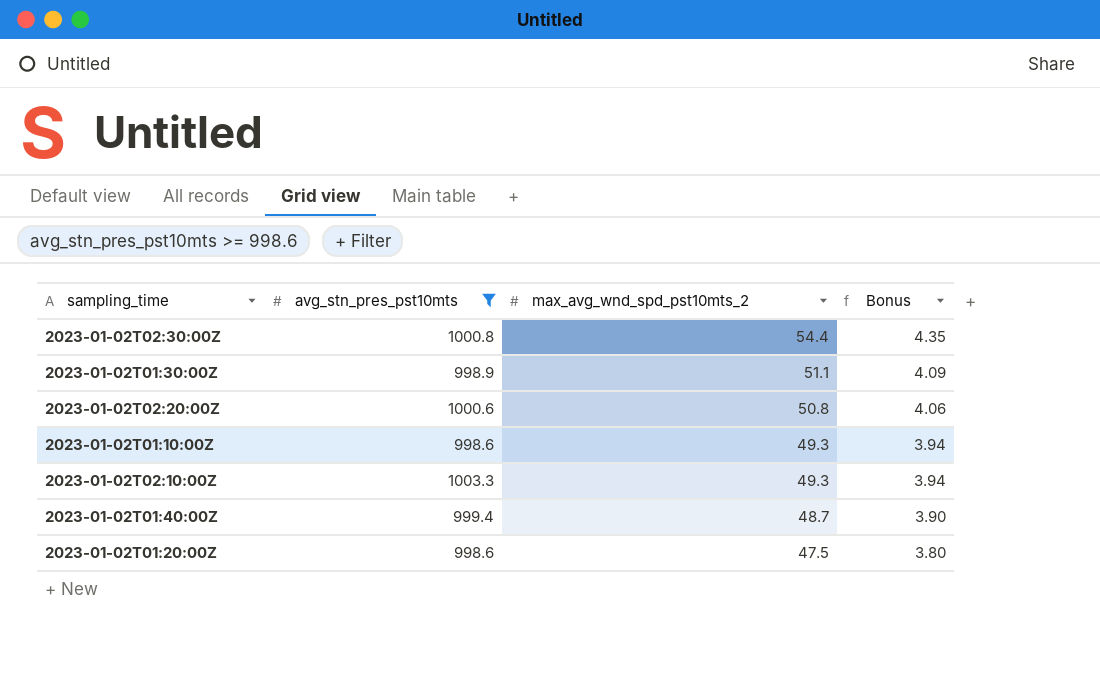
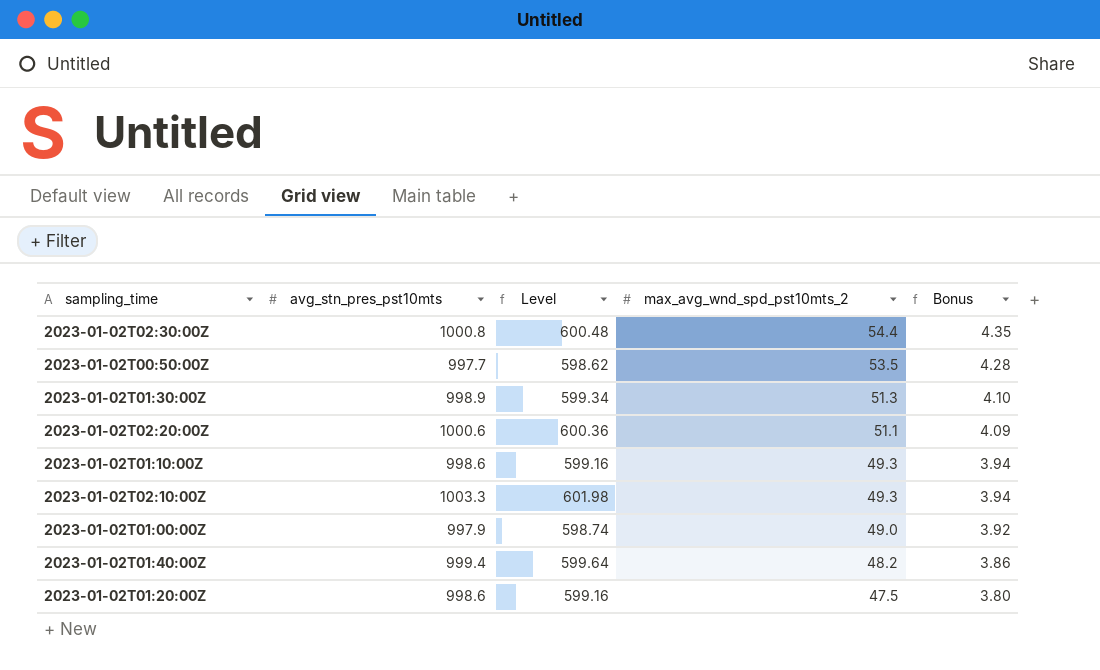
filter: avg_stn_pres_pst10mts >= 998.6 -> none
column Level | formula: none -> [avg_stn_pres_pst10mts] * 0.6
2023-01-02T01:30:00Z | max_avg_wnd_spd_pst10mts_2: 51.1 -> 51.3
2023-01-02T01:30:00Z | Bonus: 4.09 -> 4.10
2023-01-02T02:20:00Z | max_avg_wnd_spd_pst10mts_2: 50.8 -> 51.1
2023-01-02T02:20:00Z | Bonus: 4.06 -> 4.09
2023-01-02T01:40:00Z | max_avg_wnd_spd_pst10mts_2: 48.7 -> 48.2
2023-01-02T01:40:00Z | Bonus: 3.90 -> 3.86

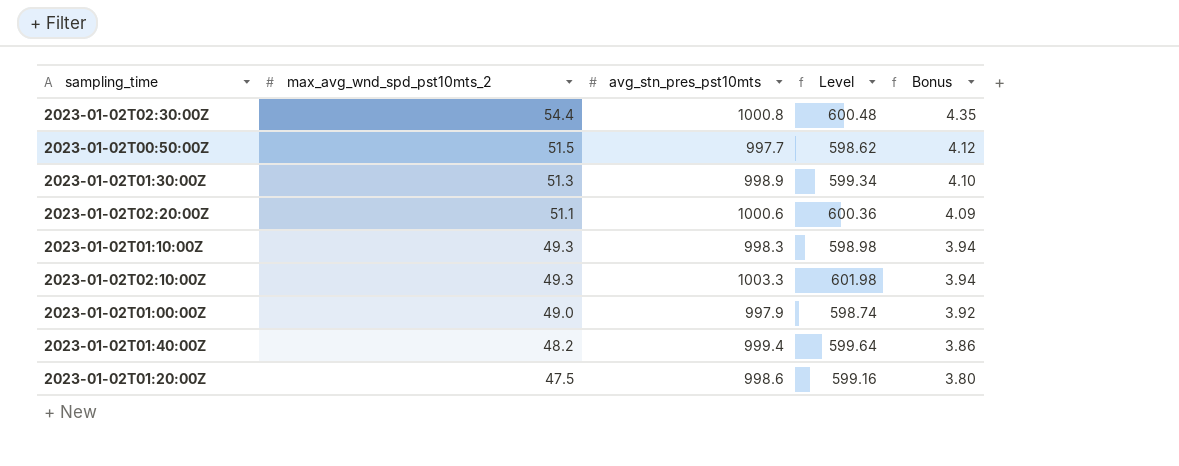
column max_avg_wnd_spd_pst10mts_2 | position: 4 -> 2
2023-01-02T00:50:00Z | max_avg_wnd_spd_pst10mts_2: 53.5 -> 51.5
2023-01-02T00:50:00Z | Bonus: 4.28 -> 4.12
2023-01-02T01:10:00Z | avg_stn_pres_pst10mts: 998.6 -> 998.3
2023-01-02T01:10:00Z | Level: 599.16 -> 598.98

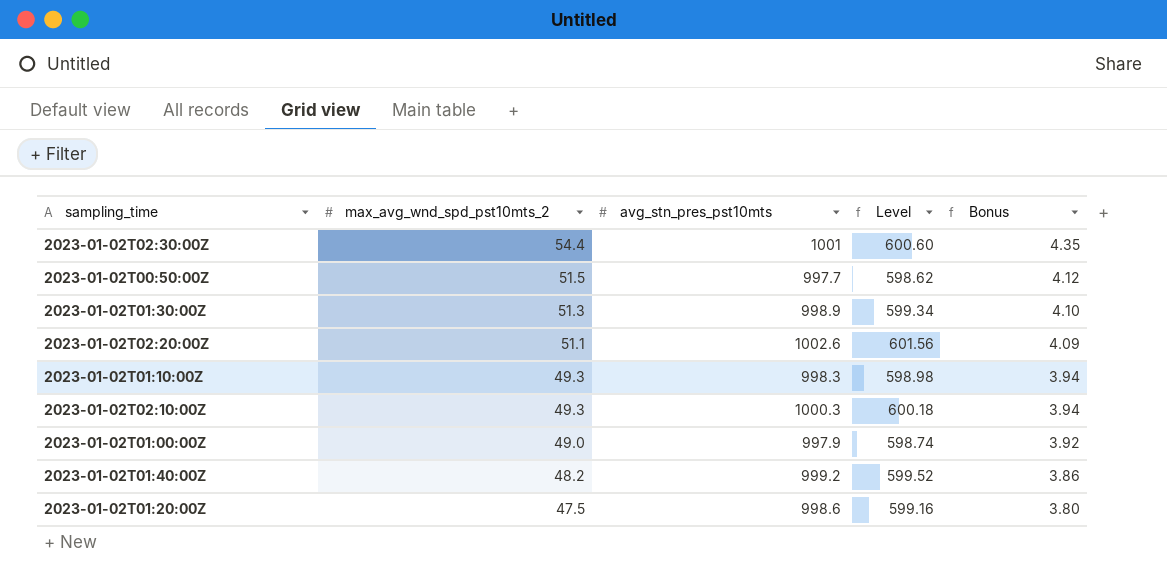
2023-01-02T02:30:00Z | avg_stn_pres_pst10mts: 1000.8 -> 1001
2023-01-02T02:30:00Z | Level: 600.48 -> 600.60
2023-01-02T02:20:00Z | avg_stn_pres_pst10mts: 1000.6 -> 1002.6
2023-01-02T02:20:00Z | Level: 600.36 -> 601.56
2023-01-02T02:10:00Z | avg_stn_pres_pst10mts: 1003.3 -> 1000.3
2023-01-02T02:10:00Z | Level: 601.98 -> 600.18
2023-01-02T01:40:00Z | avg_stn_pres_pst10mts: 999.4 -> 999.2
2023-01-02T01:40:00Z | Level: 599.64 -> 599.52

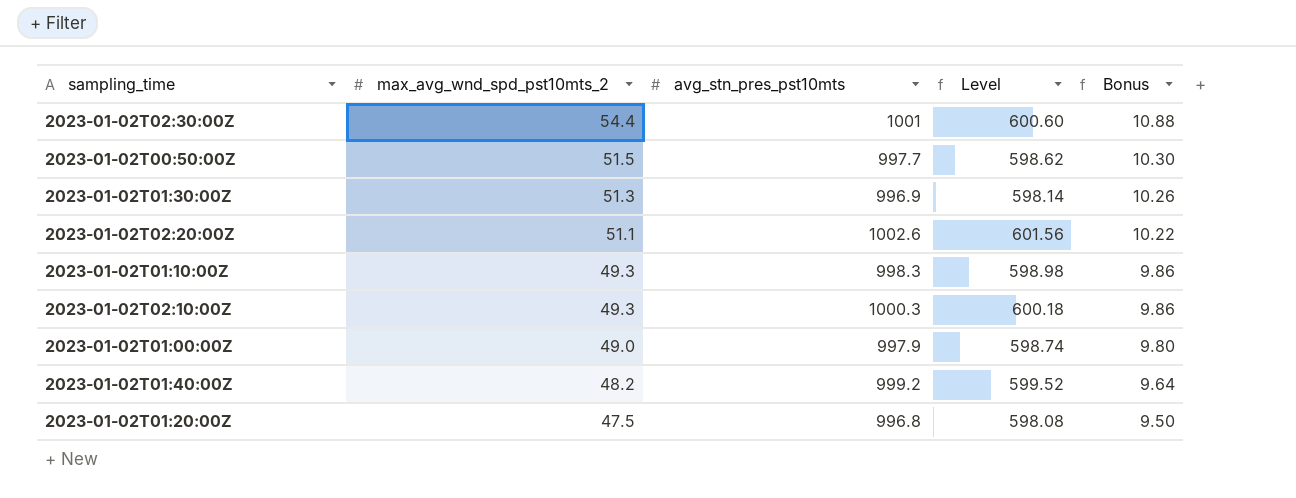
column Bonus | formula: [max_avg_wnd_spd_pst10mts_2] * 0.08 -> [max_avg_wnd_spd_pst10mts_2] * 0.2
2023-01-02T01:30:00Z | avg_stn_pres_pst10mts: 998.9 -> 996.9
2023-01-02T01:30:00Z | Level: 599.34 -> 598.14
2023-01-02T01:20:00Z | avg_stn_pres_pst10mts: 998.6 -> 996.8
2023-01-02T01:20:00Z | Level: 599.16 -> 598.08

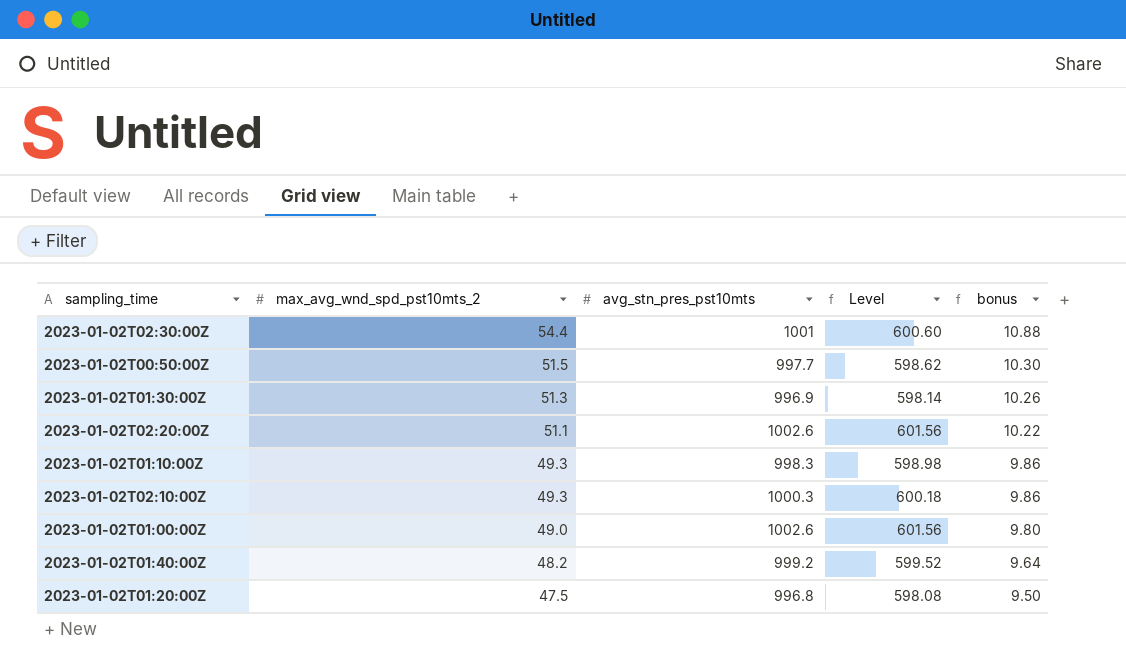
column name: Bonus -> bonus
2023-01-02T01:00:00Z | avg_stn_pres_pst10mts: 997.9 -> 1002.6
2023-01-02T01:00:00Z | Level: 598.74 -> 601.56

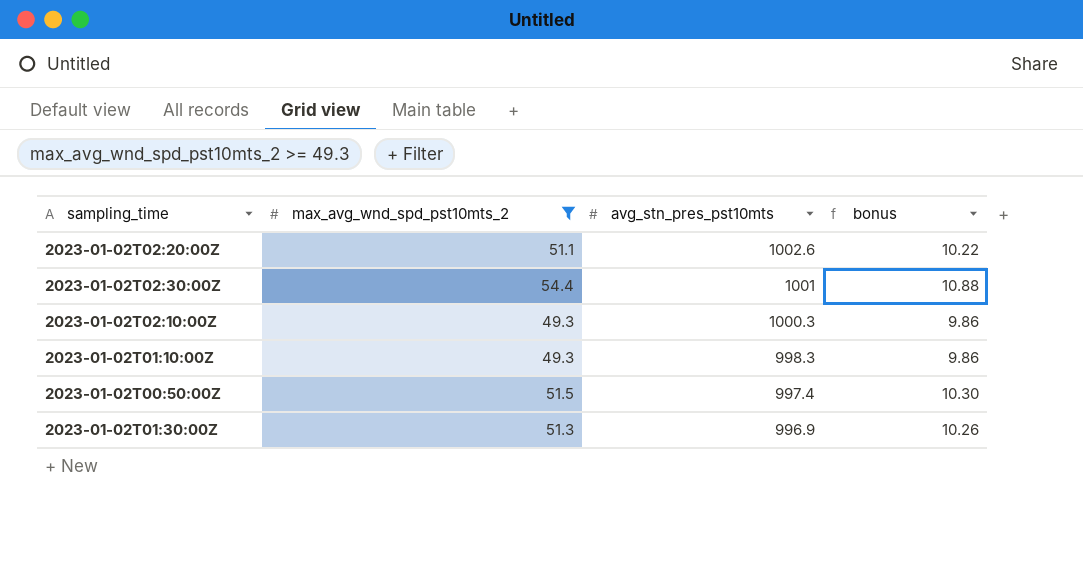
filter: none -> max_avg_wnd_spd_pst10mts_2 >= 49.3
row order: max_avg_wnd_spd_pst10mts_2 descending -> avg_stn_pres_pst10mts descending
column Level | formula: [avg_stn_pres_pst10mts] * 0.6 -> none
2023-01-02T00:50:00Z | avg_stn_pres_pst10mts: 997.7 -> 997.4

